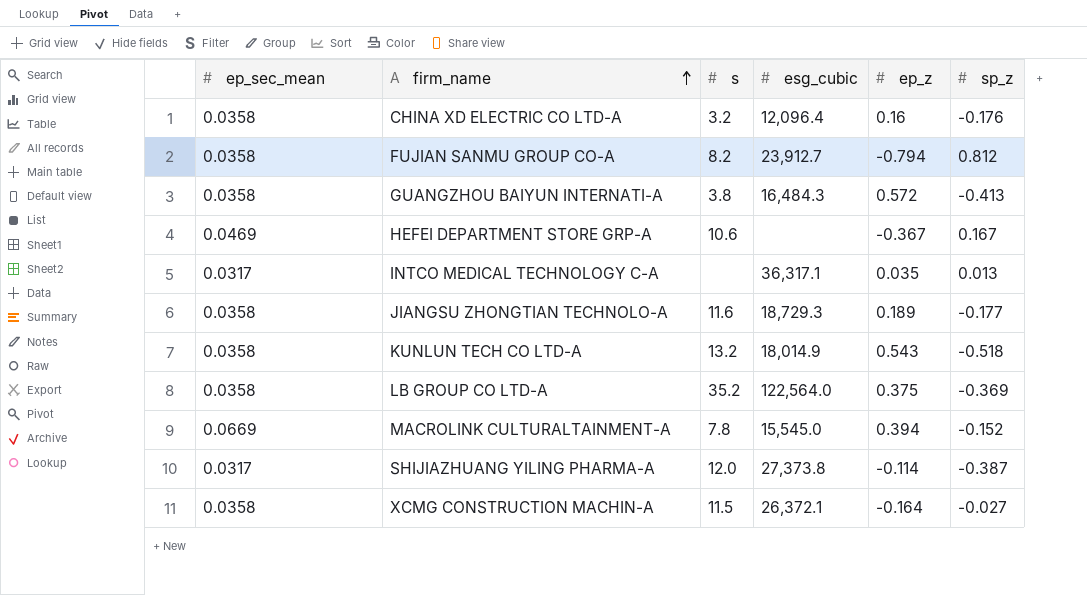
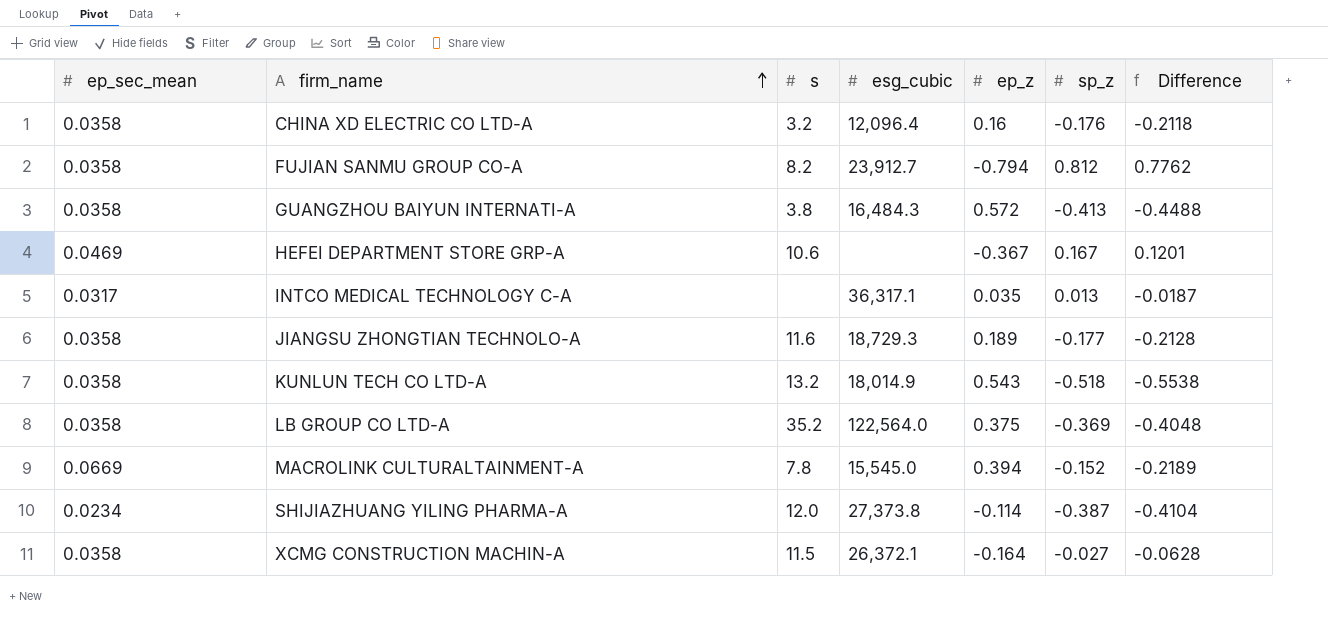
column Difference | formula: none -> [sp_z] - [ep_sec_mean]
SHIJIAZHUANG YILING PHARMA-A | ep_sec_mean: 0.0317 -> 0.0234

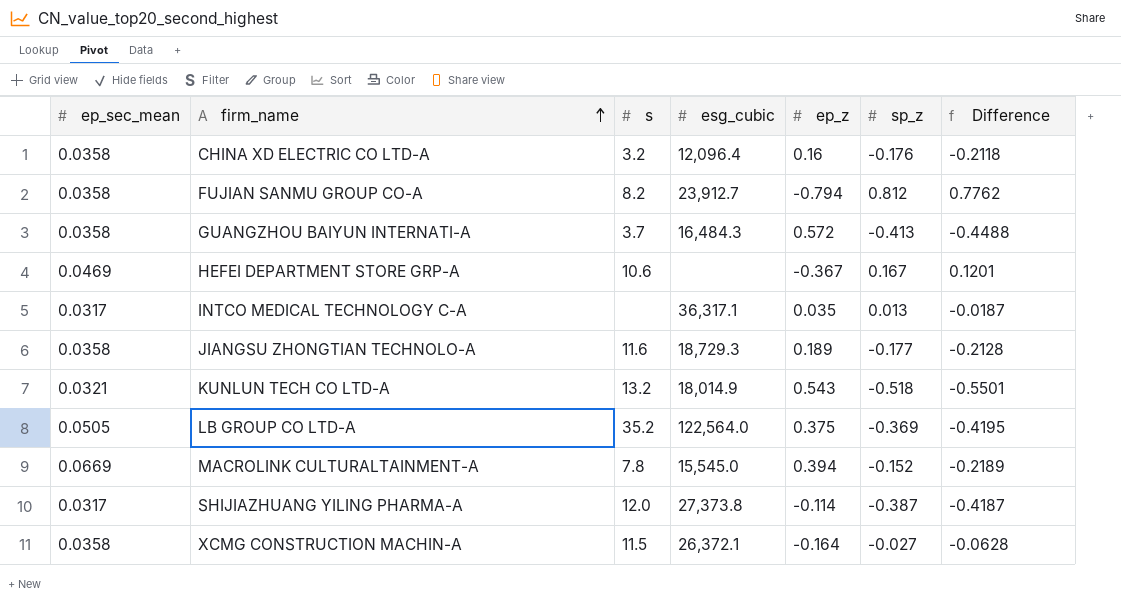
GUANGZHOU BAIYUN INTERNATI-A | s: 3.8 -> 3.7
KUNLUN TECH CO LTD-A | ep_sec_mean: 0.0358 -> 0.0321
KUNLUN TECH CO LTD-A | Difference: -0.5538 -> -0.5501
LB GROUP CO LTD-A | ep_sec_mean: 0.0358 -> 0.0505
LB GROUP CO LTD-A | Difference: -0.4048 -> -0.4195
SHIJIAZHUANG YILING PHARMA-A | ep_sec_mean: 0.0234 -> 0.0317
SHIJIAZHUANG YILING PHARMA-A | Difference: -0.4104 -> -0.4187

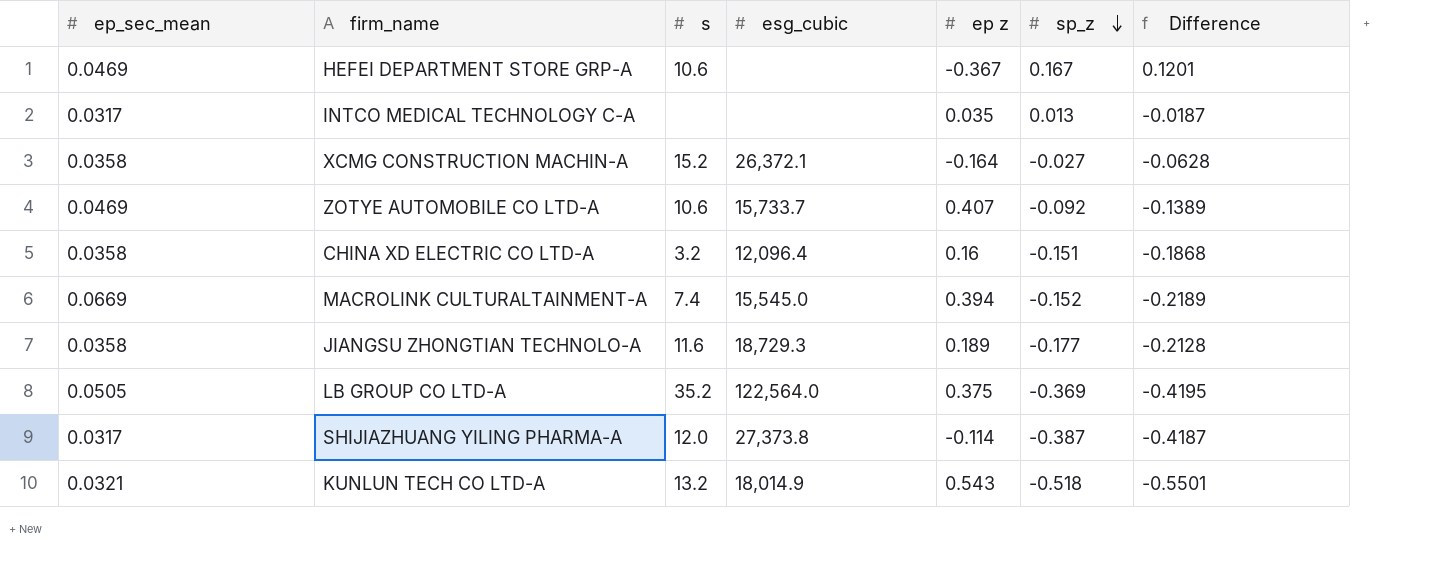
row order: firm_name ascending -> sp_z descending
column name: ep_z -> ep z
row FUJIAN SANMU GROUP CO-A: 0.0358 | 8.2 | 23,912.7 | -0.794 | 0.812 | 0.7762 -> none
row GUANGZHOU BAIYUN INTERNATI-A: 0.0358 | 3.7 | 16,484.3 | 0.572 | -0.413 | -0.4488 -> none
INTCO MEDICAL TECHNOLOGY C-A | esg_cubic: 36,317.1 -> none
XCMG CONSTRUCTION MACHIN-A | s: 11.5 -> 15.2
row ZOTYE AUTOMOBILE CO LTD-A: none -> 0.0469 | 10.6 | 15,733.7 | 0.407 | -0.092 | -0.1389
CHINA XD ELECTRIC CO LTD-A | sp_z: -0.176 -> -0.151
CHINA XD ELECTRIC CO LTD-A | Difference: -0.2118 -> -0.1868
MACROLINK CULTURALTAINMENT-A | s: 7.8 -> 7.4

